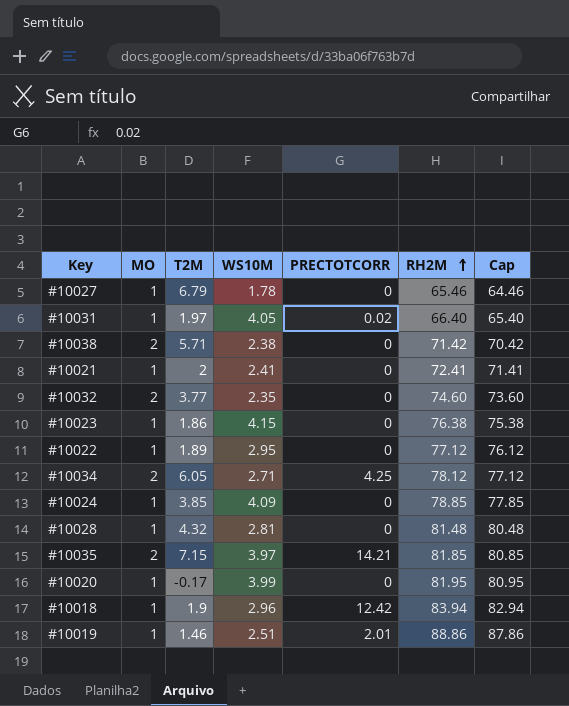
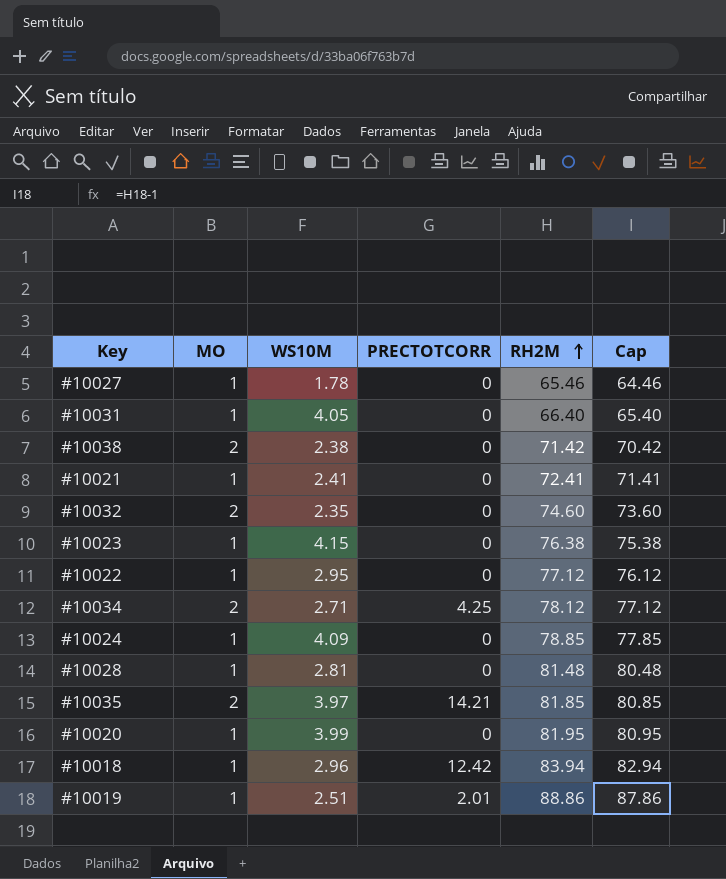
column T2M | position: 3 -> none
#10031 | PRECTOTCORR: 0.02 -> 0

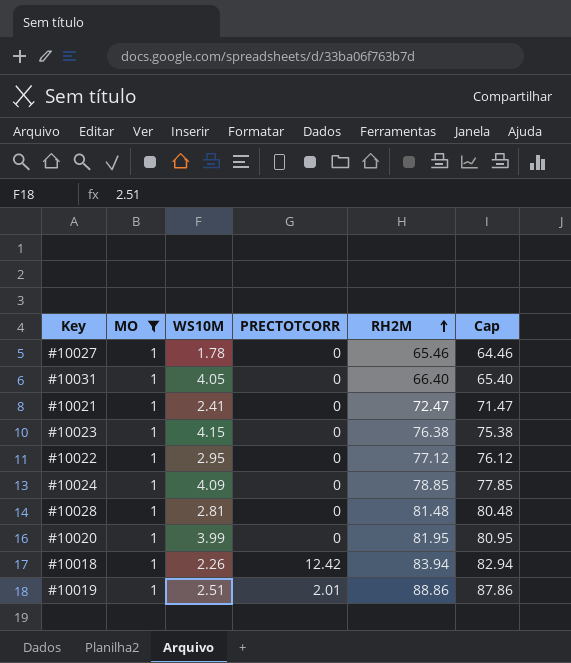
filter: none -> MO = 1
#10021 | RH2M: 72.41 -> 72.47
#10021 | Cap: 71.41 -> 71.47
#10018 | WS10M: 2.96 -> 2.26

